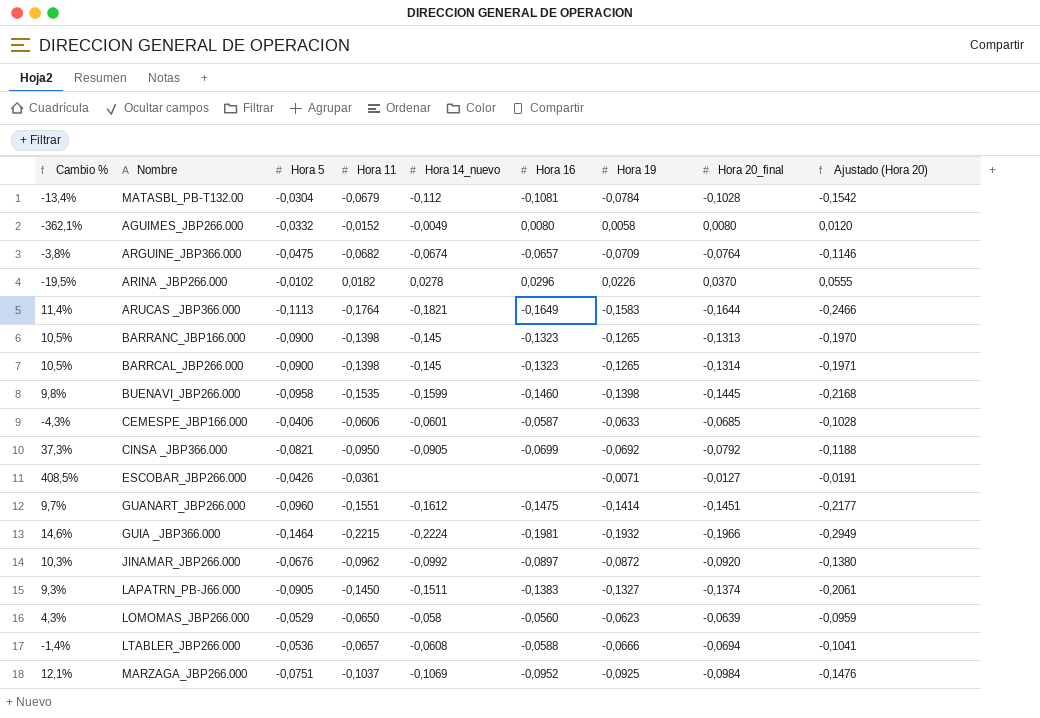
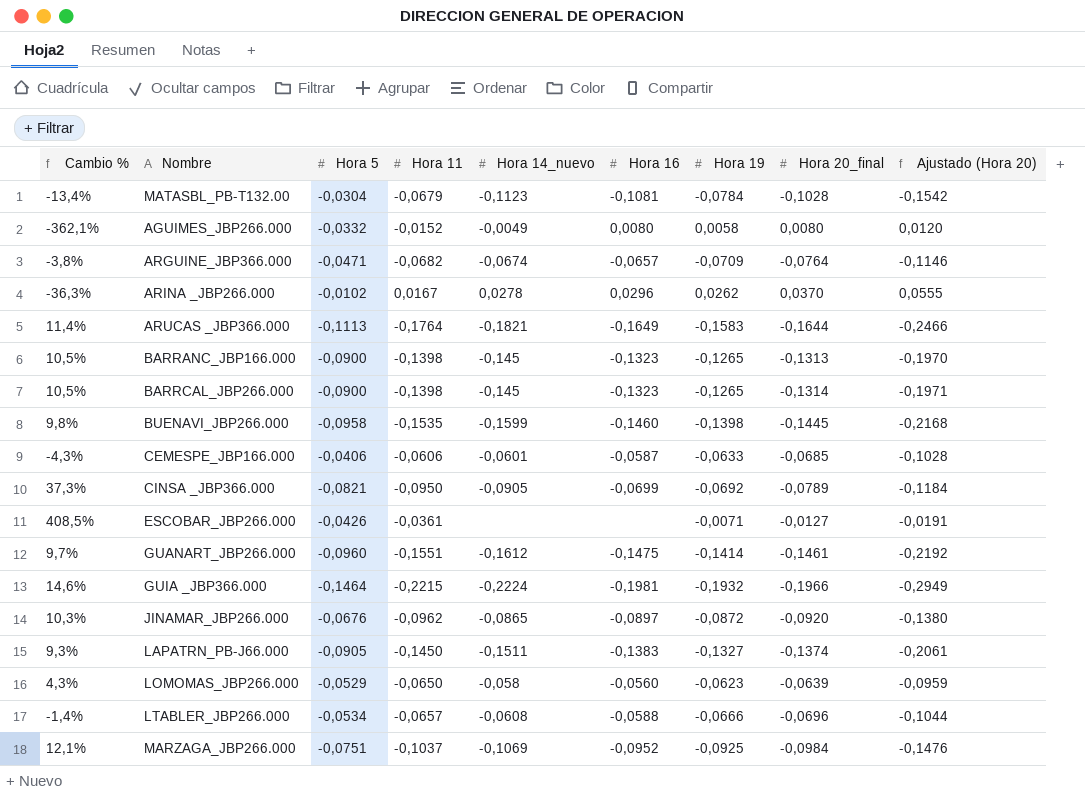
MATASBL_PB-T132.00 | Hora 14_nuevo: -0,112 -> -0,1123
ARGUINE_JBP366.000 | Hora 5: -0,0475 -> -0,0471
ARINA _JBP266.000 | Cambio %: -19,5% -> -36,3%
ARINA _JBP266.000 | Hora 11: 0,0182 -> 0,0167
ARINA _JBP266.000 | Hora 19: 0,0226 -> 0,0262
CINSA _JBP366.000 | Hora 20_final: -0,0792 -> -0,0789
CINSA _JBP366.000 | Ajustado (Hora 20): -0,1188 -> -0,1184
GUANART_JBP266.000 | Hora 20_final: -0,1451 -> -0,1461
GUANART_JBP266.000 | Ajustado (Hora 20): -0,2177 -> -0,2192
JINAMAR_JBP266.000 | Hora 14_nuevo: -0,0992 -> -0,0865
LTABLER_JBP266.000 | Hora 5: -0,0536 -> -0,0534
LTABLER_JBP266.000 | Hora 20_final: -0,0694 -> -0,0696
LTABLER_JBP266.000 | Ajustado (Hora 20): -0,1041 -> -0,1044

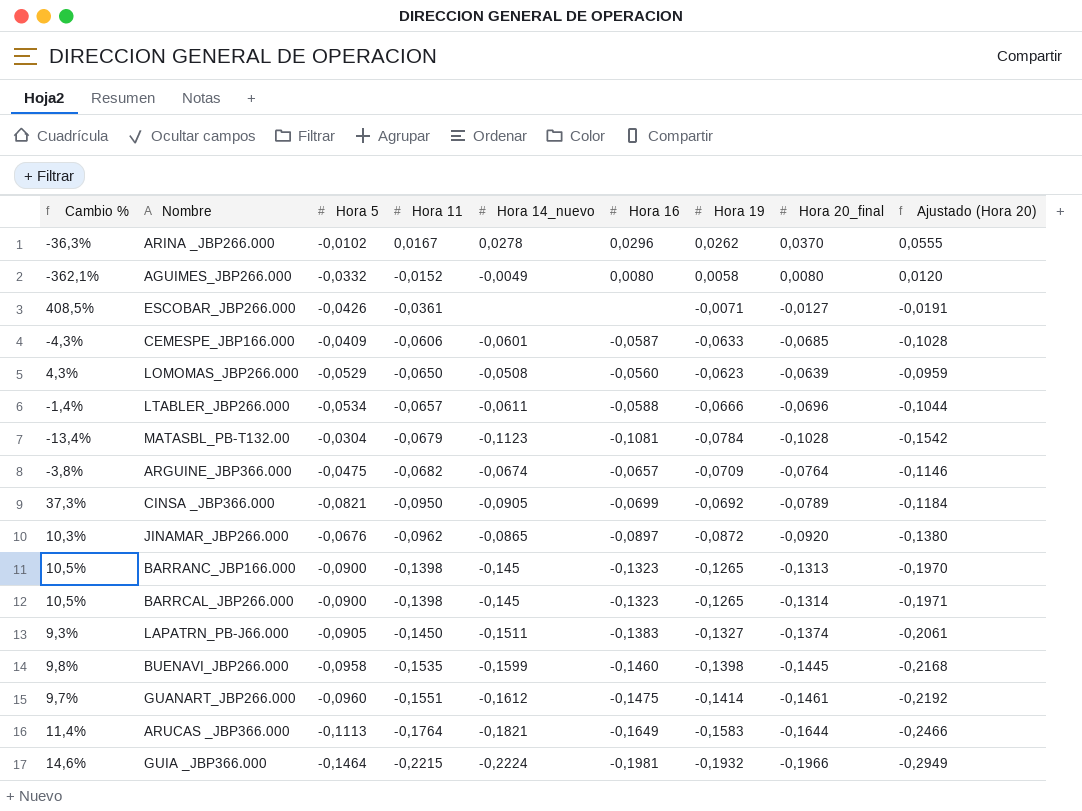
row order: none -> Hora 11 descending
row MARZAGA_JBP266.000: 12,1% | -0,0751 | -0,1037 | -0,1069 | -0,0952 | -0,0925 | -0,0984 | -0,1476 -> none
CEMESPE_JBP166.000 | Hora 5: -0,0406 -> -0,0409
LOMOMAS_JBP266.000 | Hora 14_nuevo: -0,058 -> -0,0508
LTABLER_JBP266.000 | Hora 14_nuevo: -0,0608 -> -0,0611
ARGUINE_JBP366.000 | Hora 5: -0,0471 -> -0,0475

